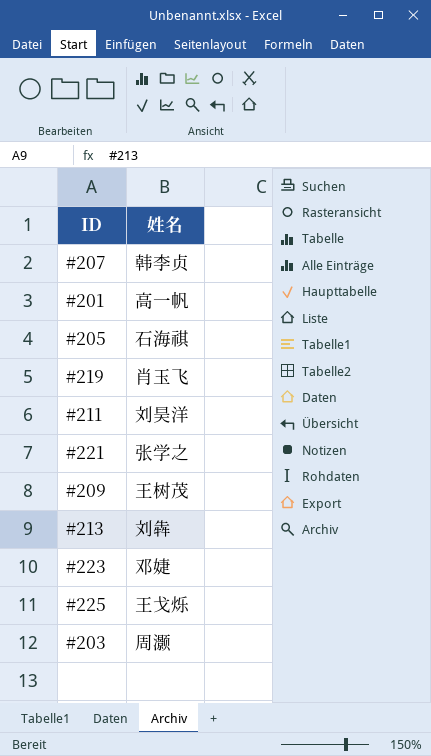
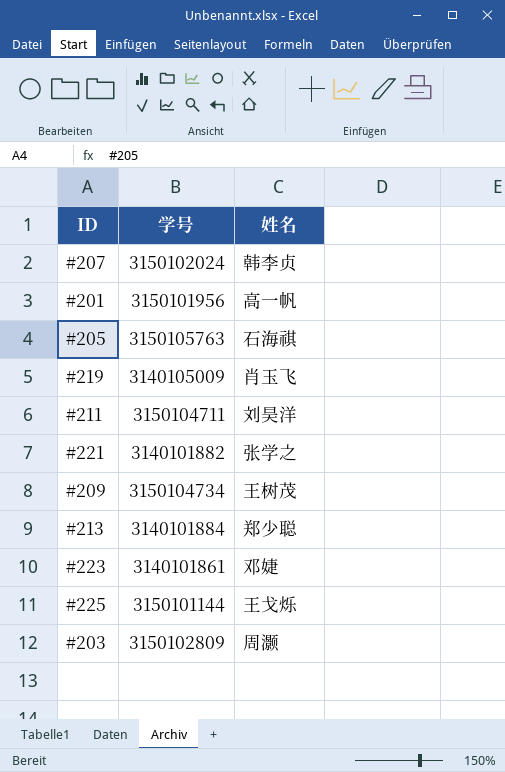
column 学号 | position: none -> 2
#213 | 姓名: 刘犇 -> 郑少聪

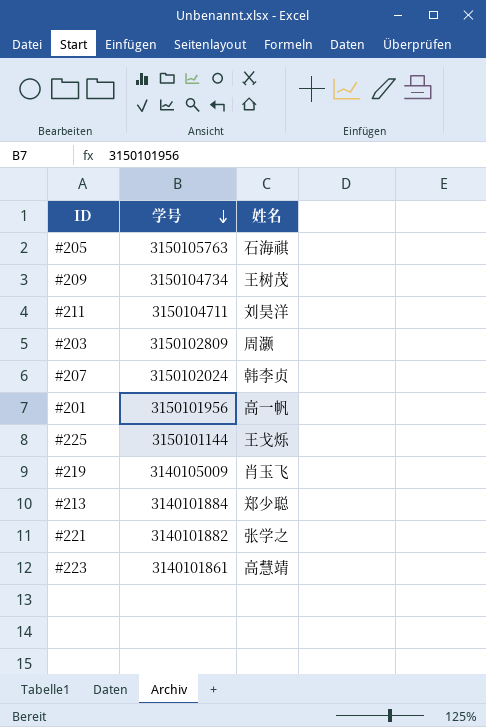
row order: none -> 学号 descending
#223 | 姓名: 邓婕 -> 高慧靖

